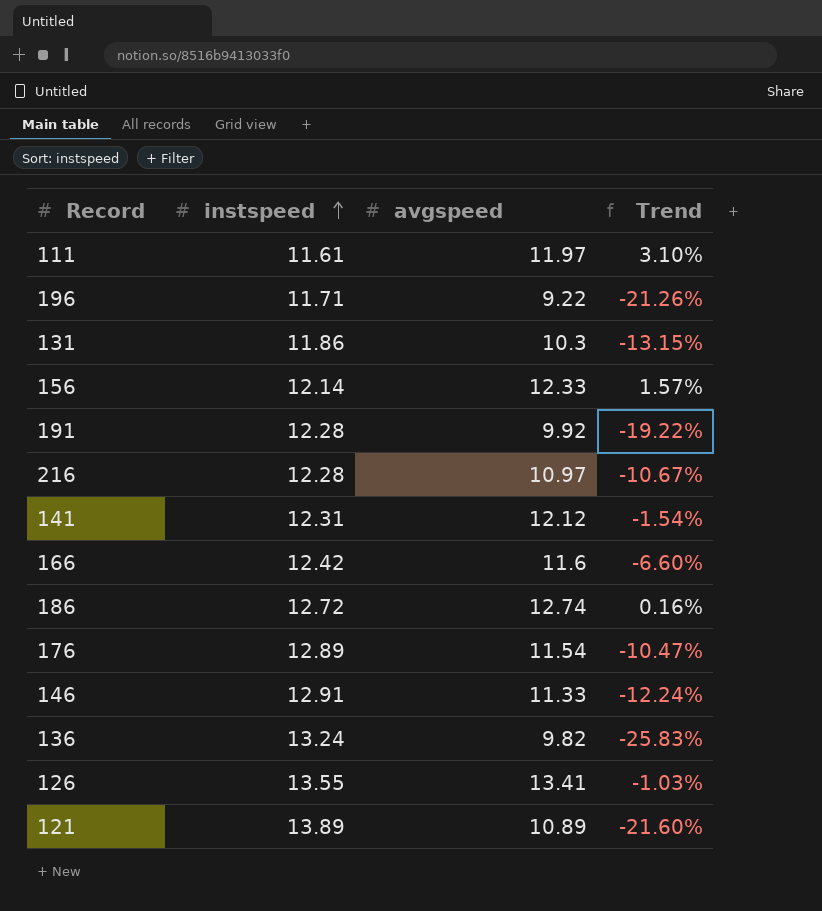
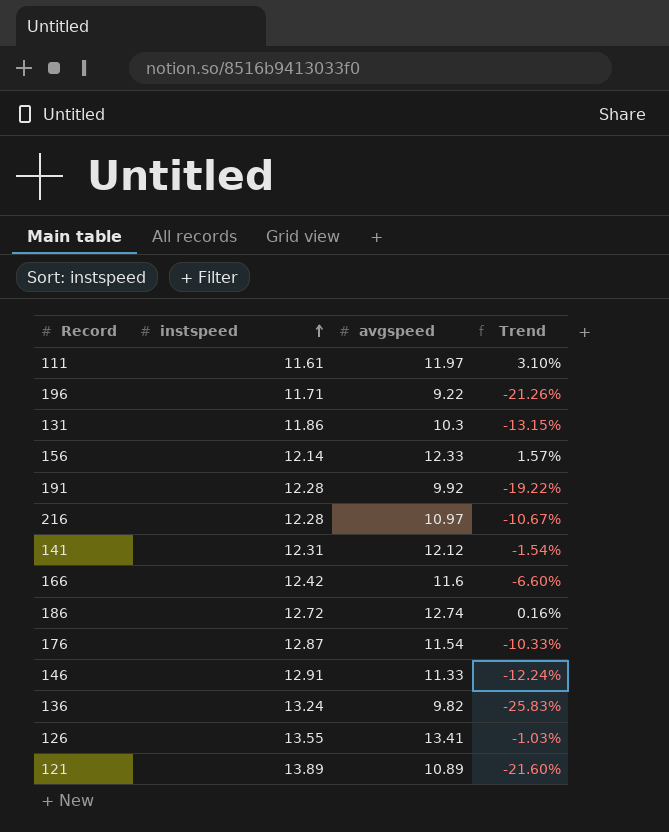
176 | instspeed: 12.89 -> 12.87
176 | Trend: -10.47% -> -10.33%

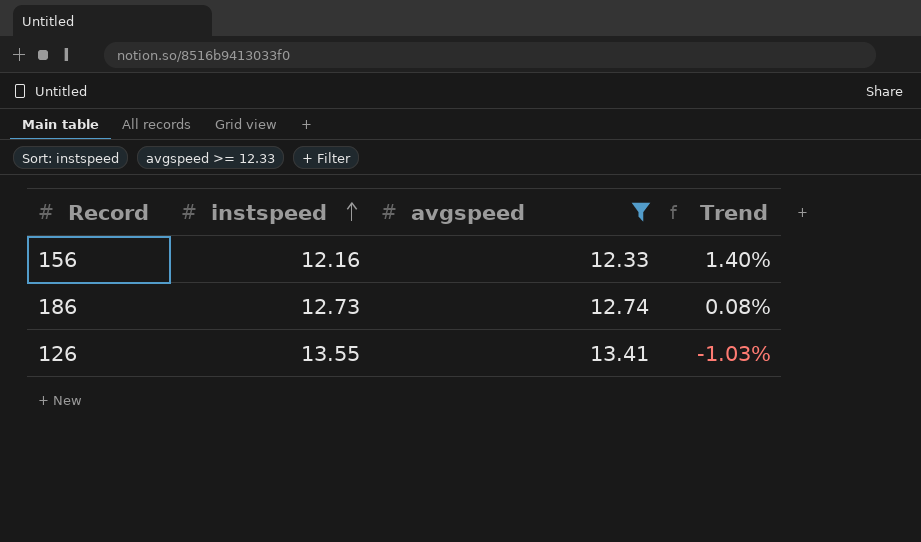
filter: none -> avgspeed >= 12.33
156 | instspeed: 12.14 -> 12.16
156 | Trend: 1.57% -> 1.40%
186 | instspeed: 12.72 -> 12.73
186 | Trend: 0.16% -> 0.08%

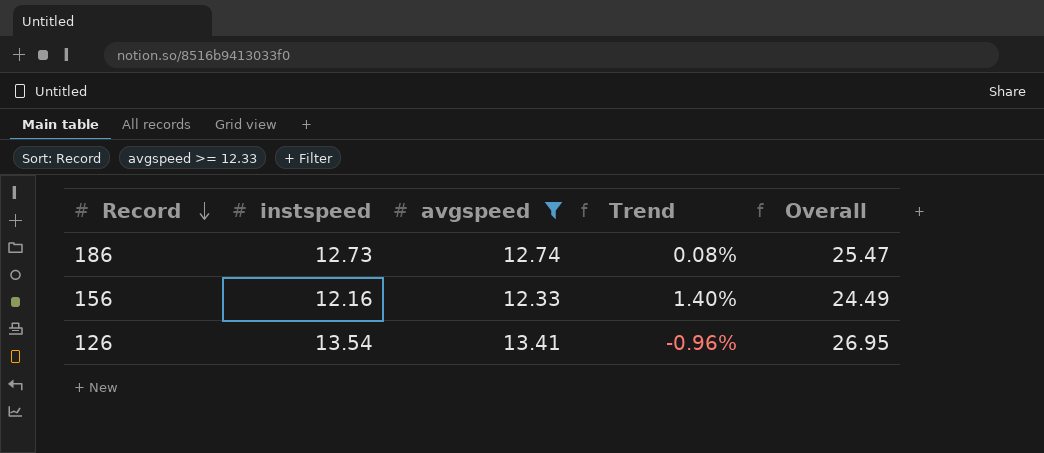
row order: instspeed ascending -> Record descending
column Overall | formula: none -> [instspeed] + [avgspeed]
126 | instspeed: 13.55 -> 13.54
126 | Trend: -1.03% -> -0.96%

